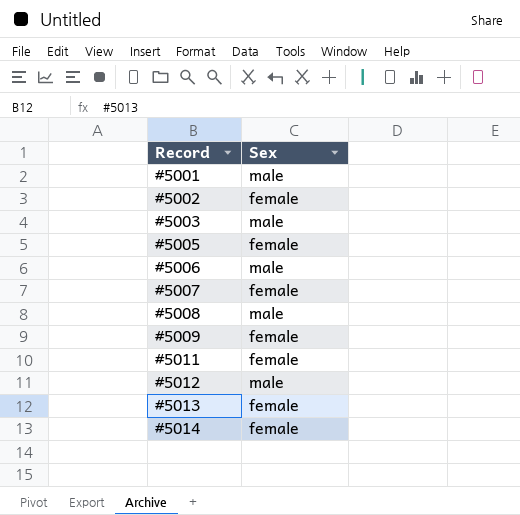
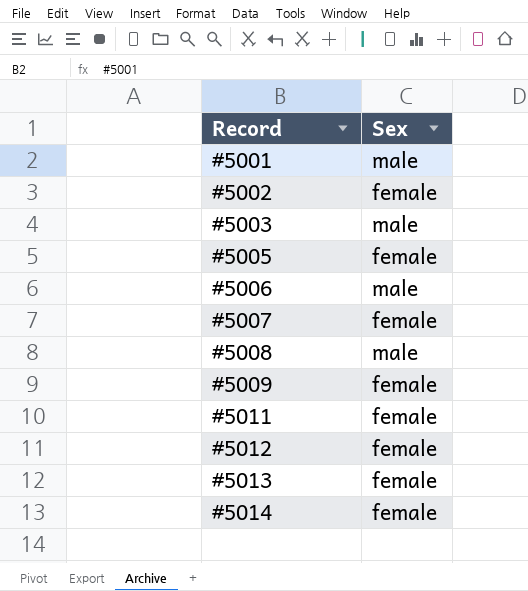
#5012 | Sex: male -> female

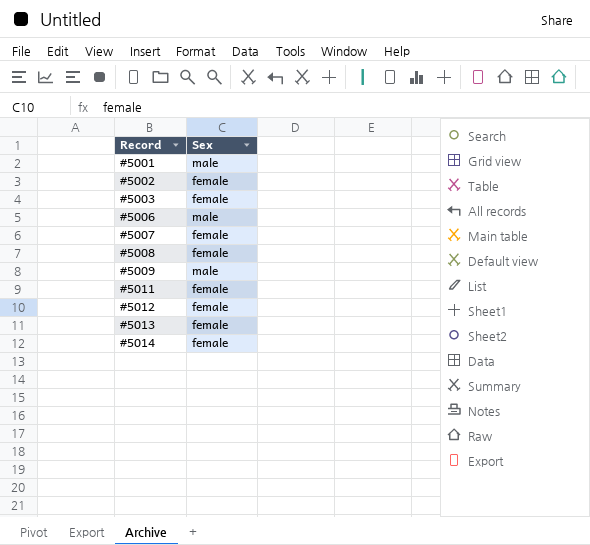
row #5005: female -> none
#5003 | Sex: male -> female
#5008 | Sex: male -> female
#5009 | Sex: female -> male

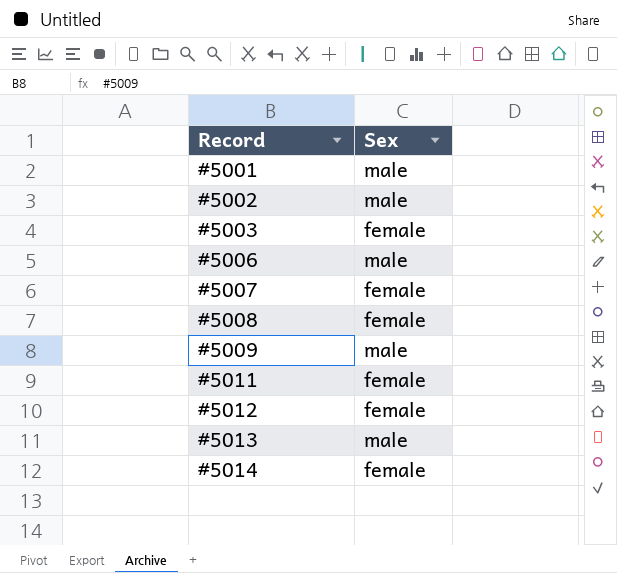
#5002 | Sex: female -> male
#5013 | Sex: female -> male

